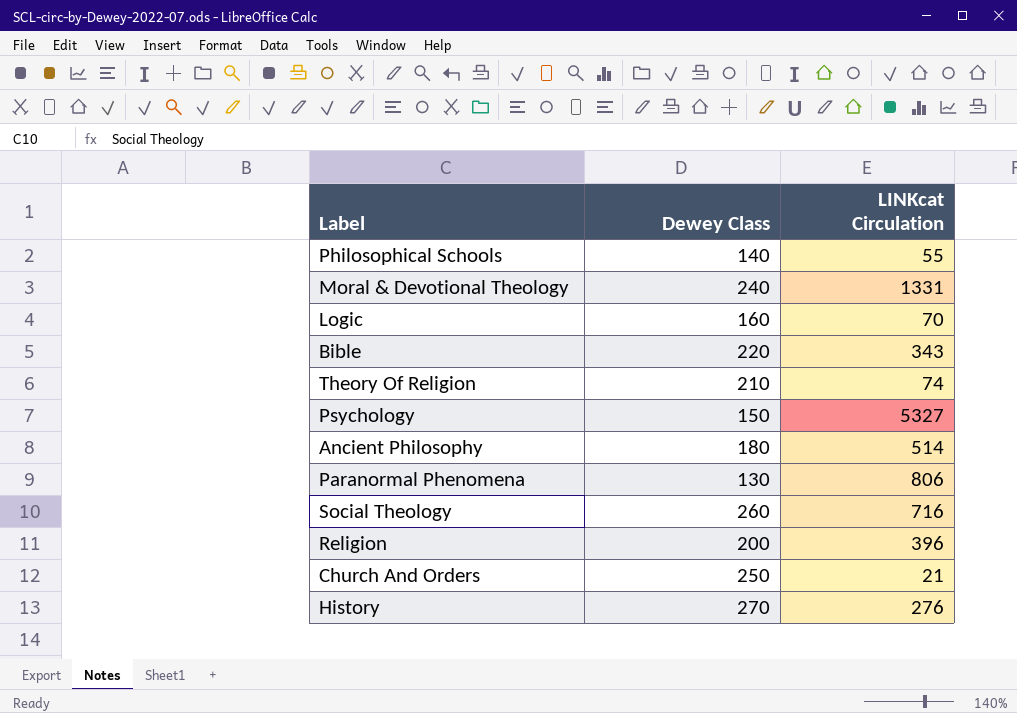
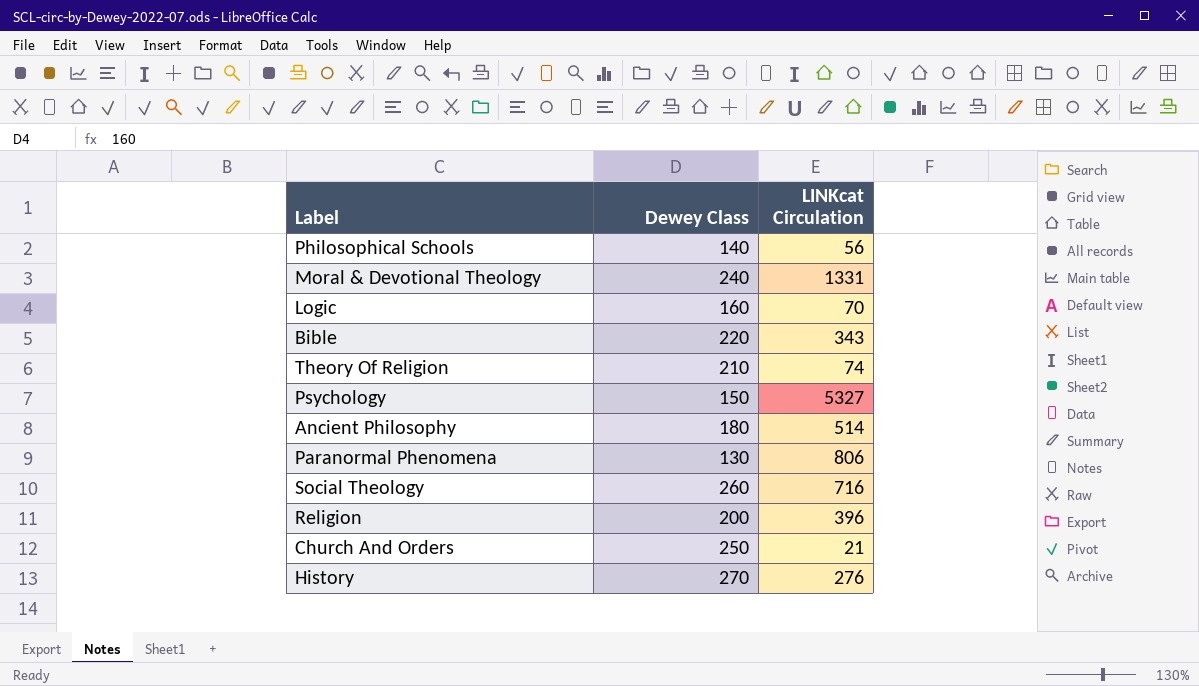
Philosophical Schools | LINKcat Circulation: 55 -> 56

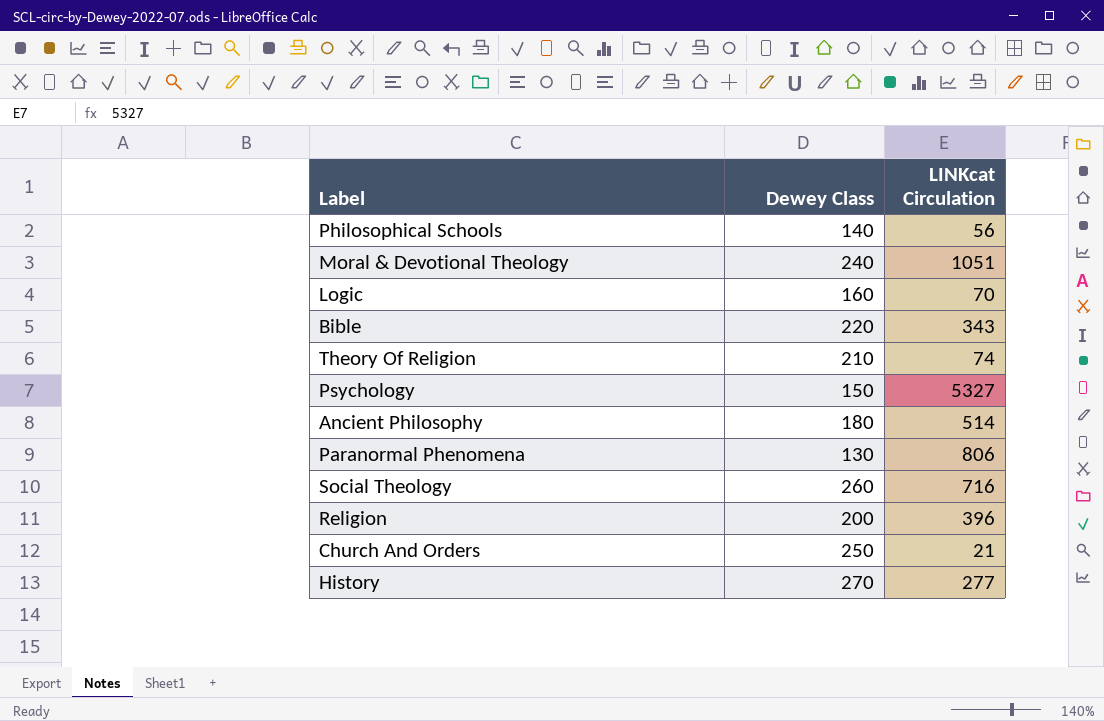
Moral & Devotional Theology | LINKcat Circulation: 1331 -> 1051
History | LINKcat Circulation: 276 -> 277

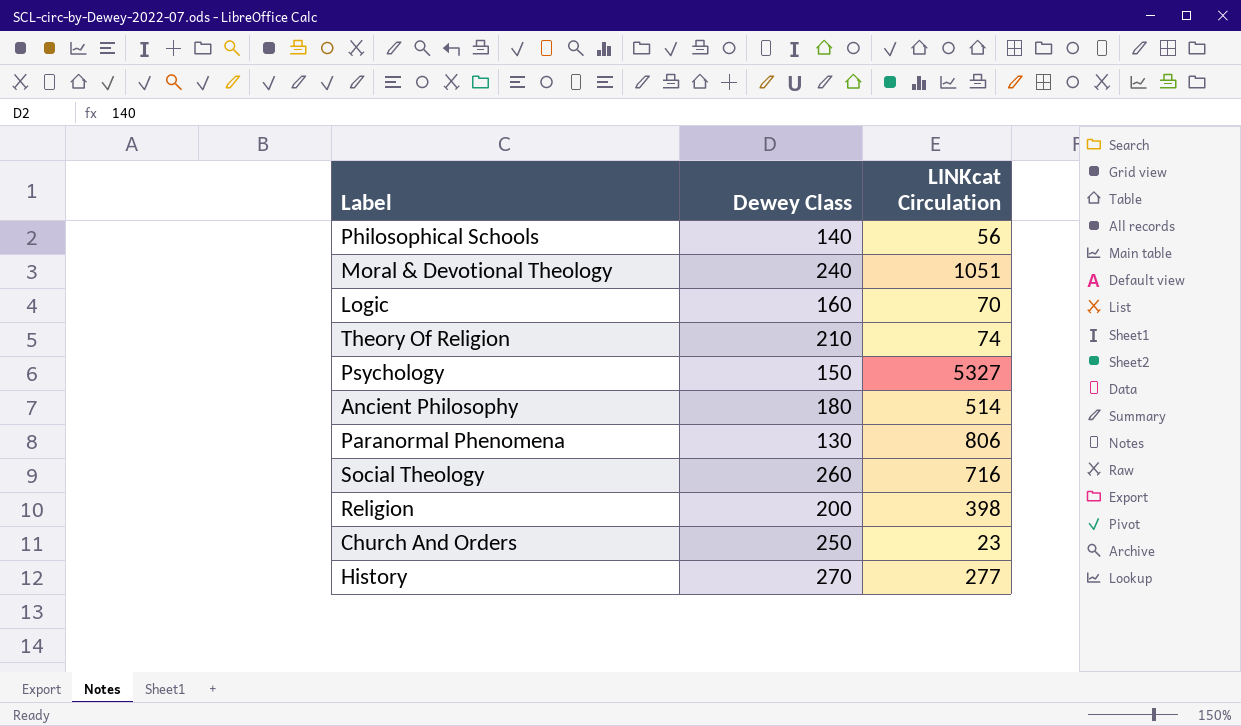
row Bible: 220 | 343 -> none
Religion | LINKcat Circulation: 396 -> 398
Church And Orders | LINKcat Circulation: 21 -> 23

